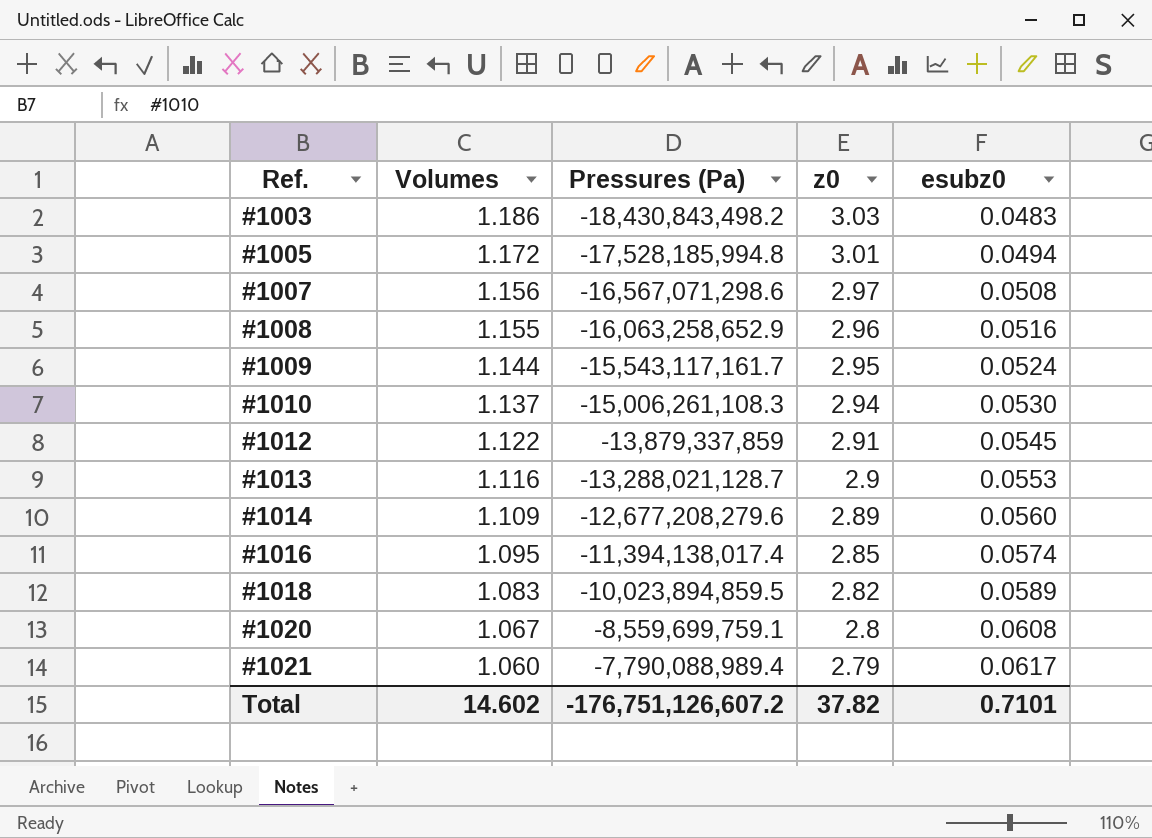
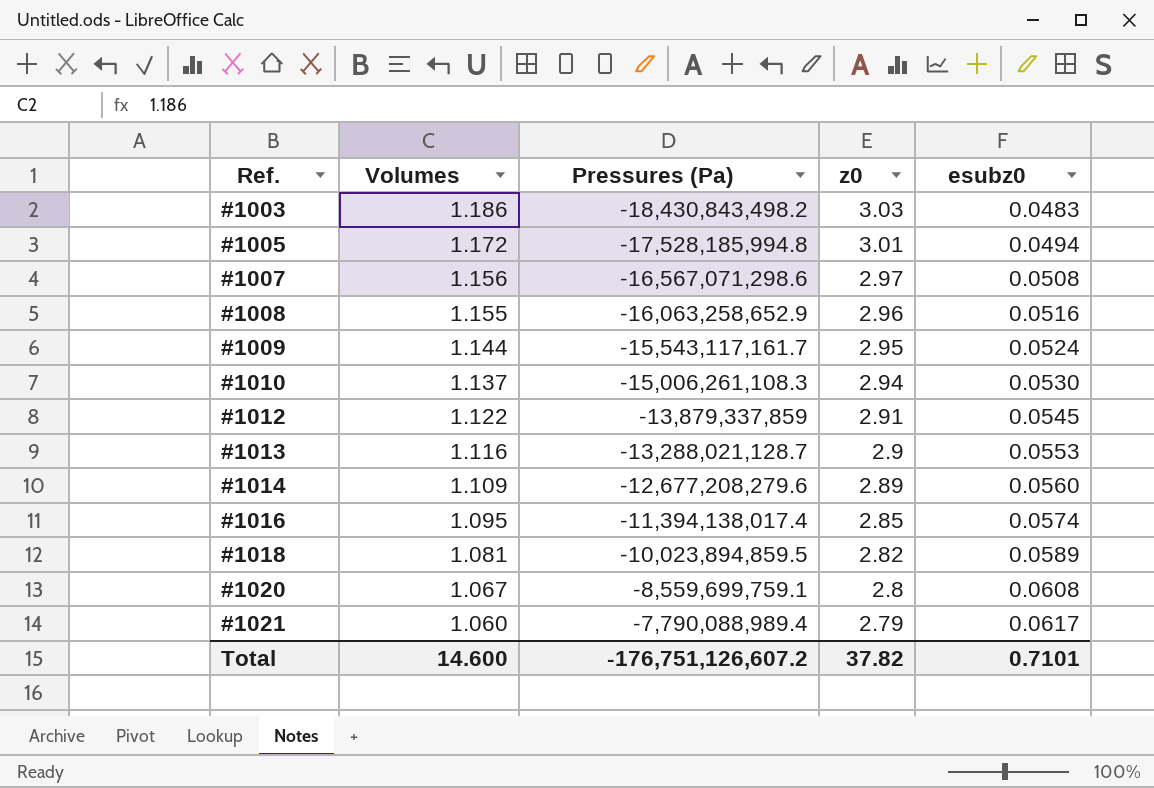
#1018 | Volumes: 1.083 -> 1.081
Total | Volumes: 14.602 -> 14.600

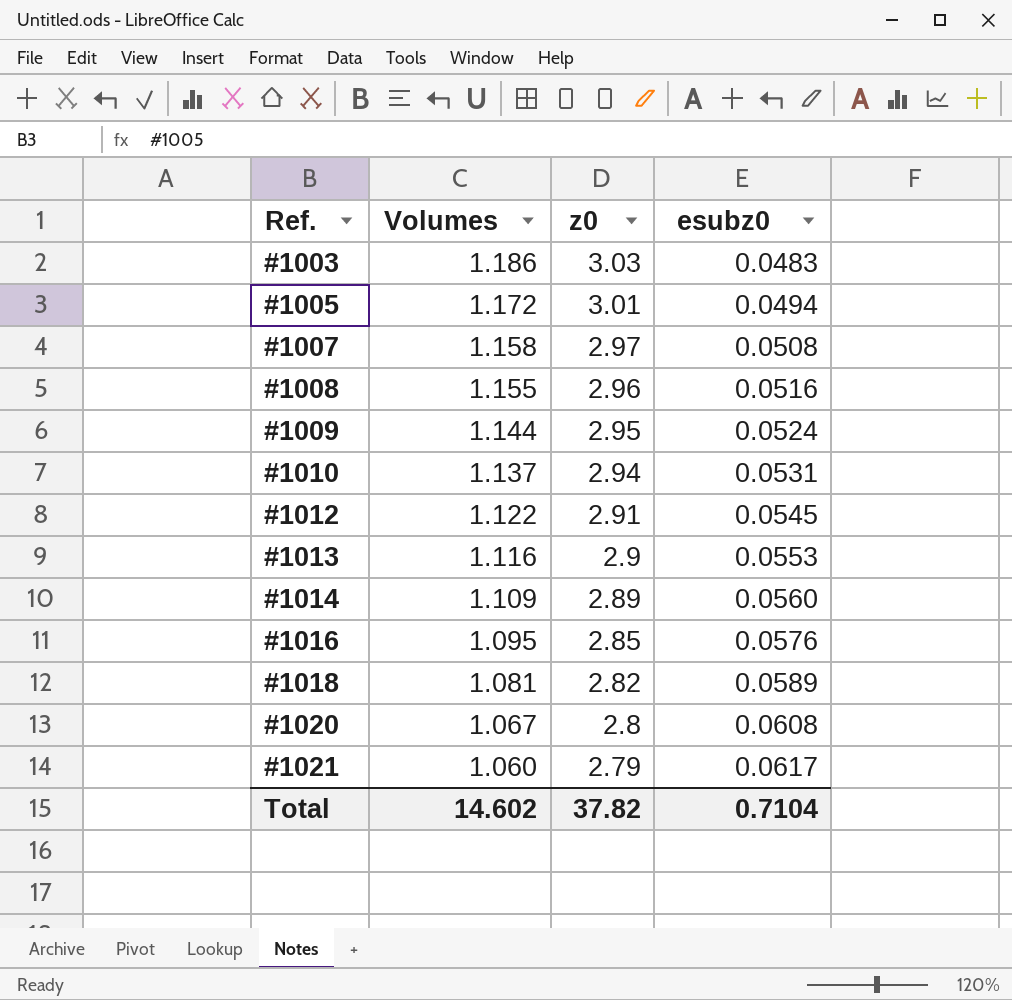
column Pressures (Pa) | position: 3 -> none
#1007 | Volumes: 1.156 -> 1.158
#1010 | esubz0: 0.0530 -> 0.0531
#1016 | esubz0: 0.0574 -> 0.0576
Total | Volumes: 14.600 -> 14.602
Total | esubz0: 0.7101 -> 0.7104

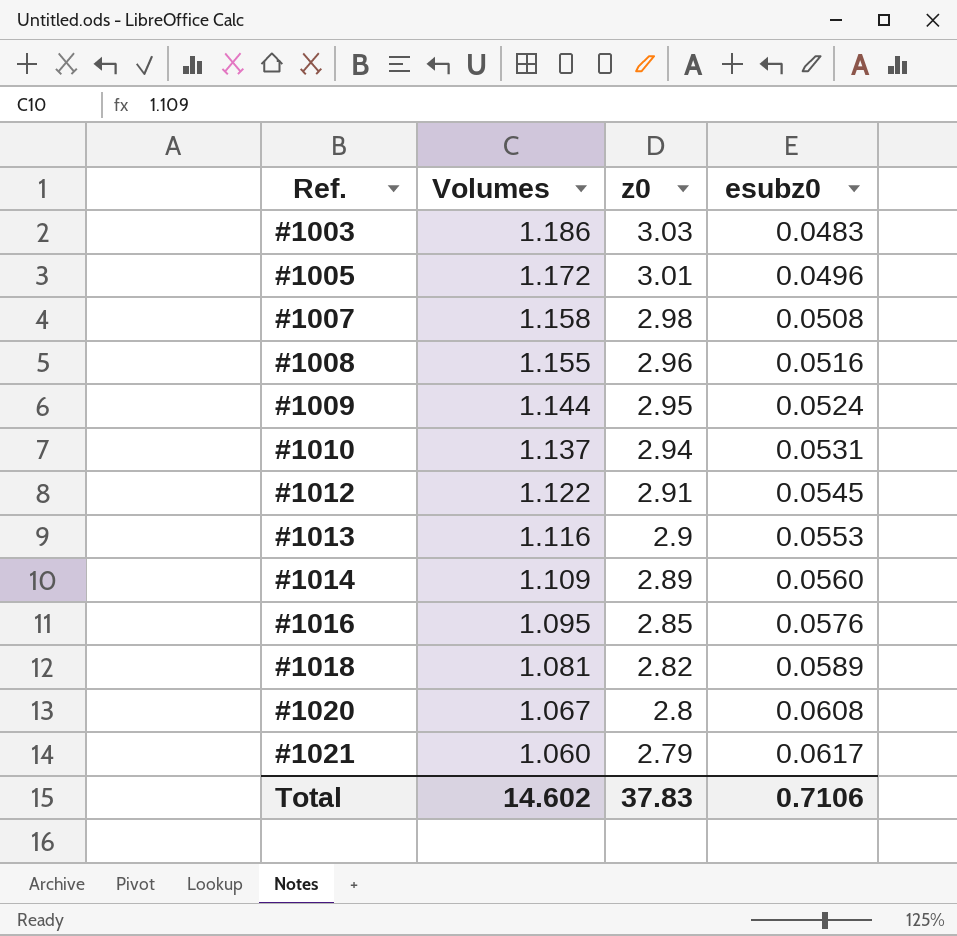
#1005 | esubz0: 0.0494 -> 0.0496
#1007 | z0: 2.97 -> 2.98
Total | z0: 37.82 -> 37.83
Total | esubz0: 0.7104 -> 0.7106

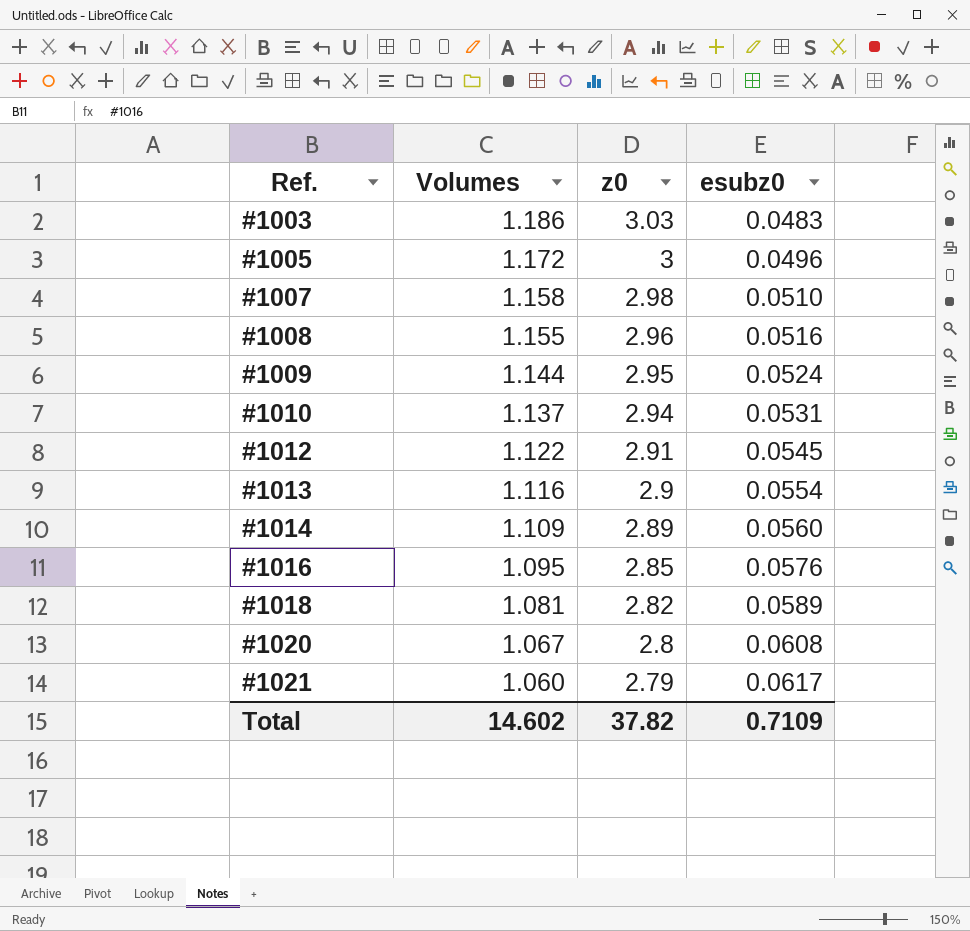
#1005 | z0: 3.01 -> 3
#1007 | esubz0: 0.0508 -> 0.0510
#1013 | esubz0: 0.0553 -> 0.0554
Total | z0: 37.83 -> 37.82
Total | esubz0: 0.7106 -> 0.7109

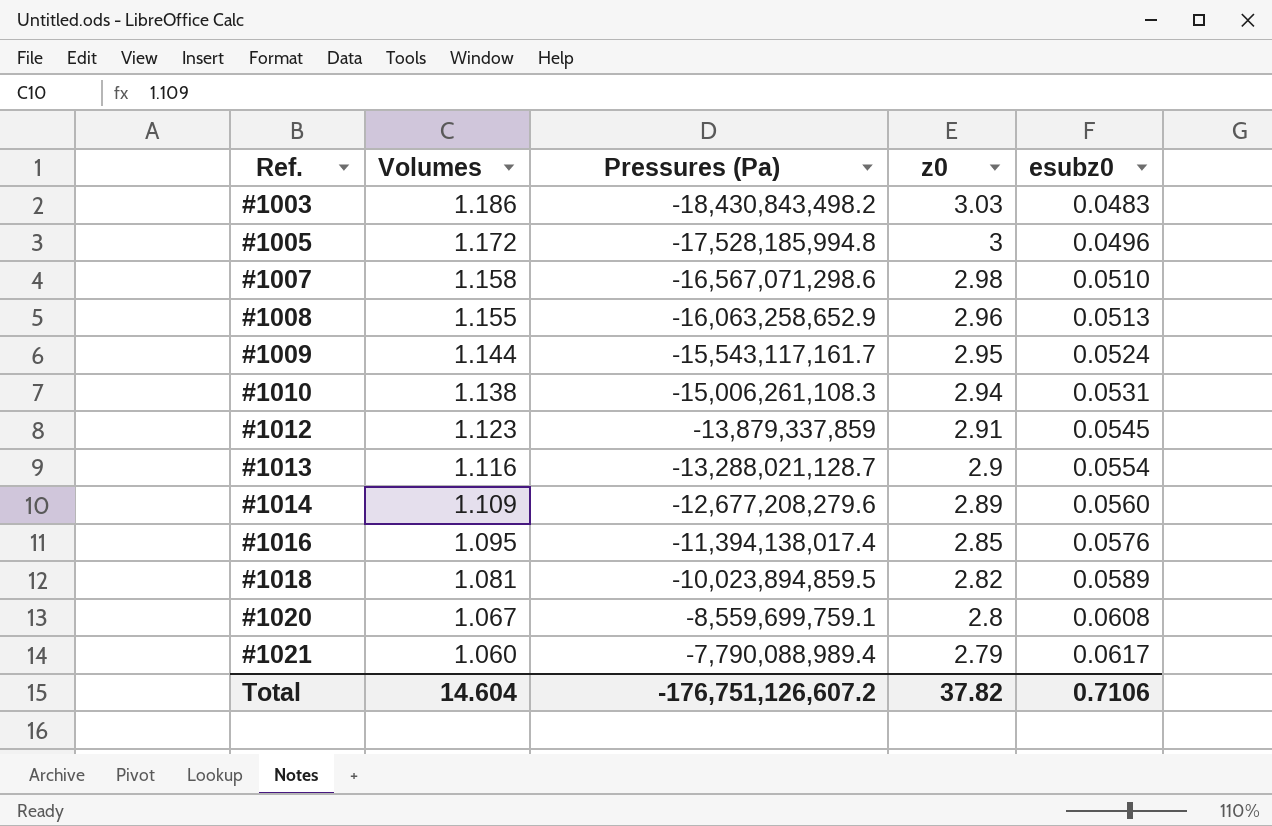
column Pressures (Pa) | position: none -> 3
#1008 | esubz0: 0.0516 -> 0.0513
#1010 | Volumes: 1.137 -> 1.138
#1012 | Volumes: 1.122 -> 1.123
Total | Volumes: 14.602 -> 14.604
Total | esubz0: 0.7109 -> 0.7106

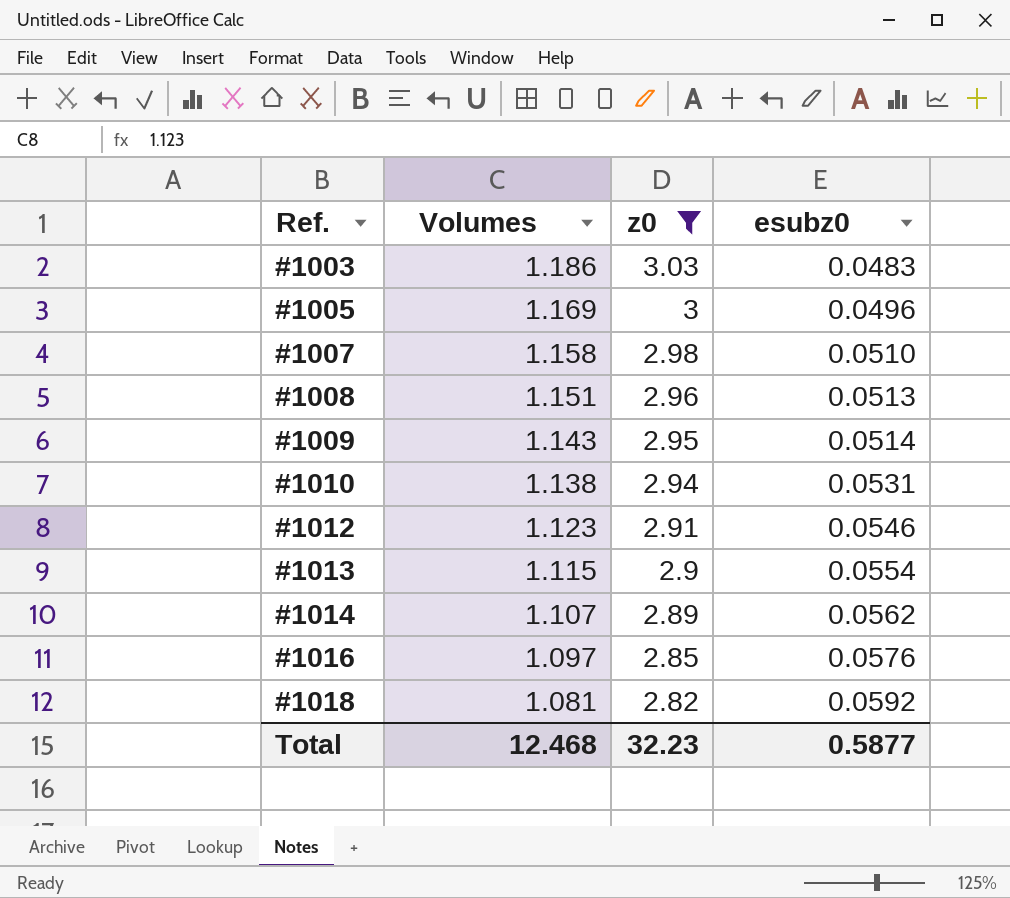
filter: none -> z0 >= 2.82
column Pressures (Pa) | position: 3 -> none
#1005 | Volumes: 1.172 -> 1.169
#1008 | Volumes: 1.155 -> 1.151
#1009 | Volumes: 1.144 -> 1.143
#1009 | esubz0: 0.0524 -> 0.0514
#1012 | esubz0: 0.0545 -> 0.0546
#1013 | Volumes: 1.116 -> 1.115
#1014 | Volumes: 1.109 -> 1.107
#1014 | esubz0: 0.0560 -> 0.0562
#1016 | Volumes: 1.095 -> 1.097
#1018 | esubz0: 0.0589 -> 0.0592
Total | Volumes: 14.604 -> 12.468
Total | z0: 37.82 -> 32.23
Total | esubz0: 0.7106 -> 0.5877

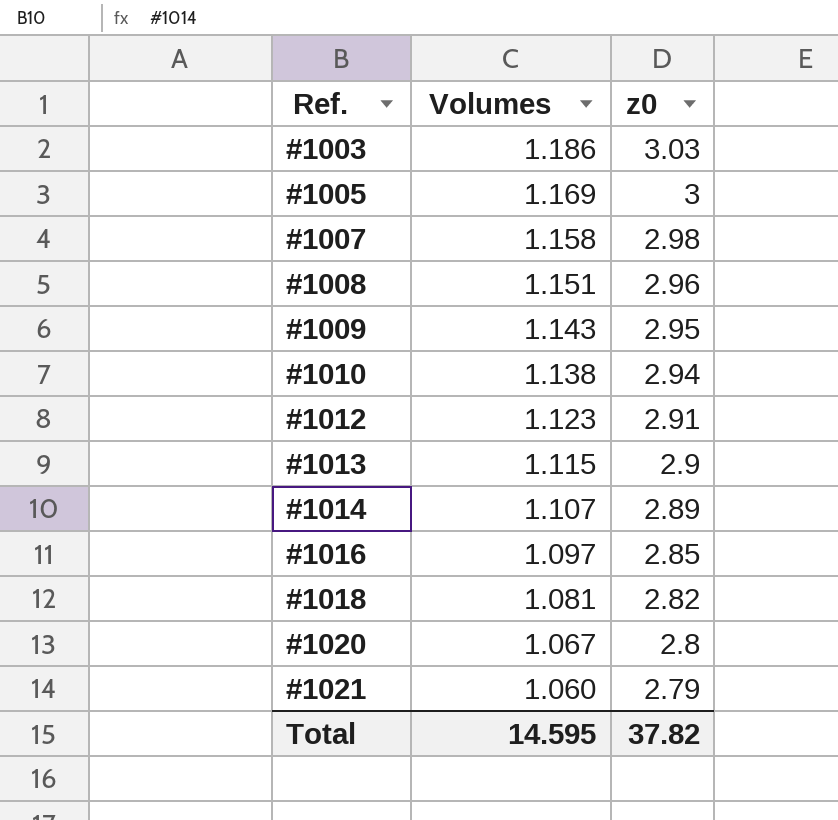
filter: z0 >= 2.82 -> none
column esubz0 | position: 4 -> none
Total | Volumes: 12.468 -> 14.595
Total | z0: 32.23 -> 37.82

